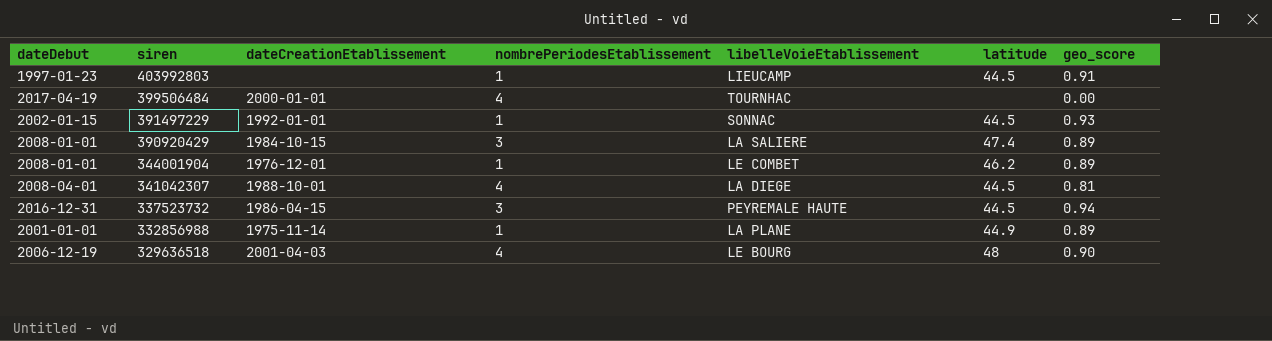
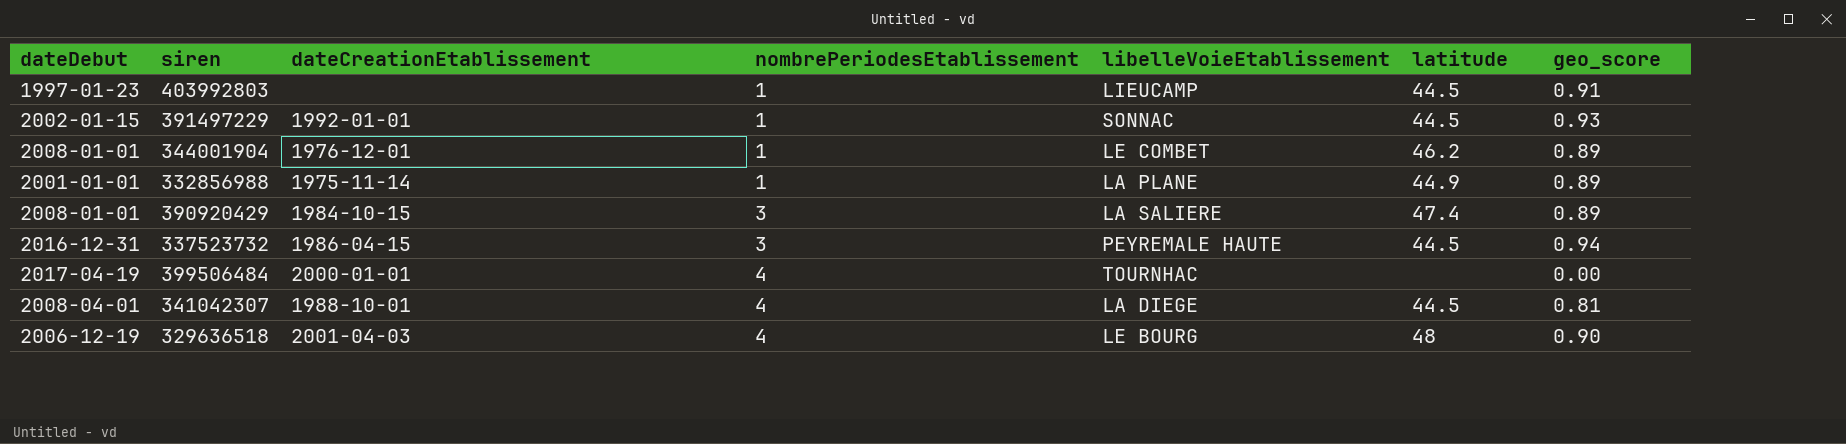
row order: siren descending -> nombrePeriodesEtablissement ascending

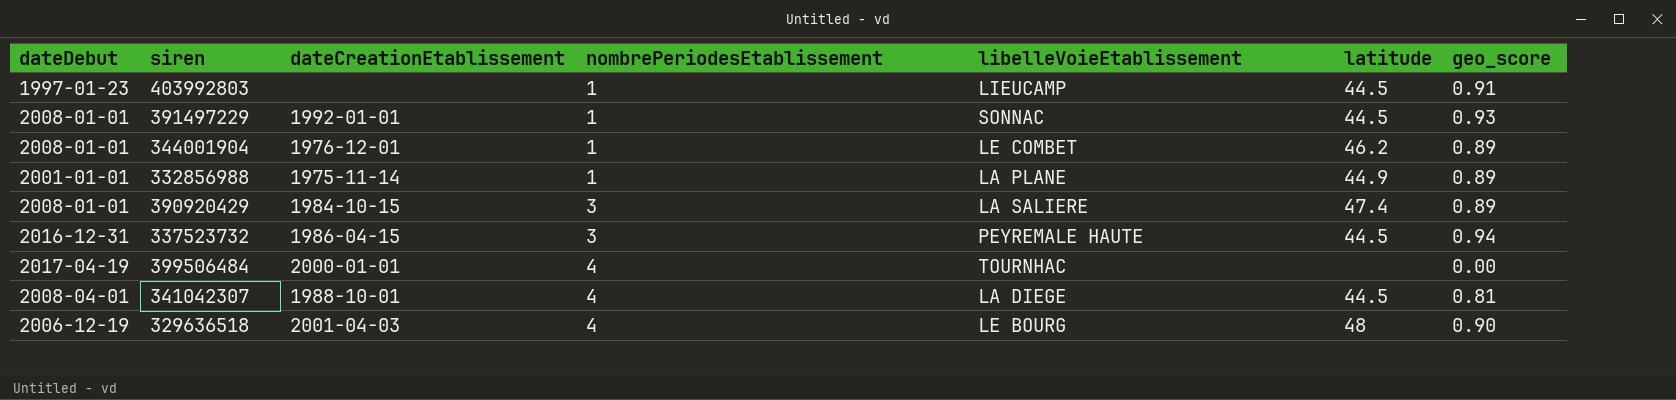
391497229 | dateDebut: 2002-01-15 -> 2008-01-01

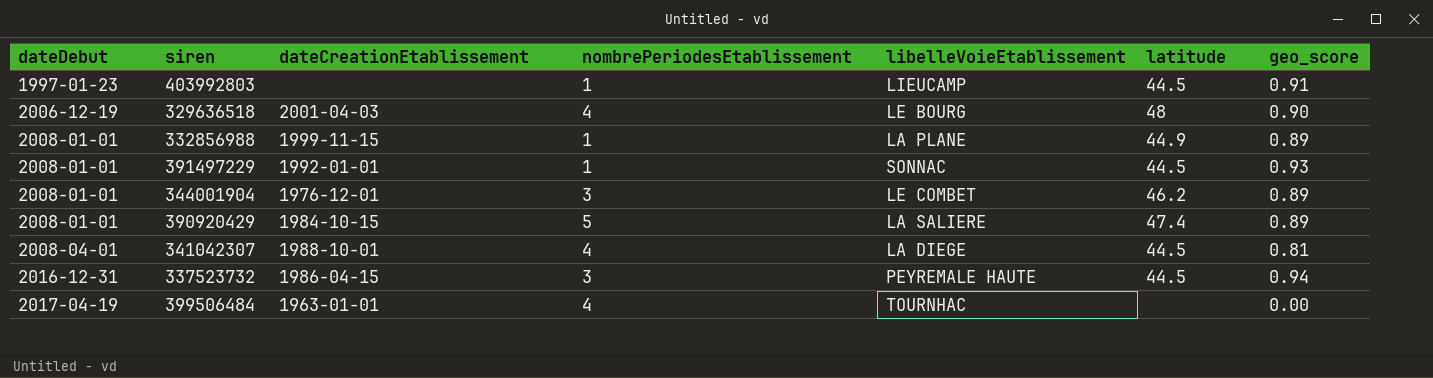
row order: nombrePeriodesEtablissement ascending -> dateDebut ascending
332856988 | dateDebut: 2001-01-01 -> 2008-01-01
332856988 | dateCreationEtablissement: 1975-11-14 -> 1999-11-15
344001904 | nombrePeriodesEtablissement: 1 -> 3
390920429 | nombrePeriodesEtablissement: 3 -> 5
399506484 | dateCreationEtablissement: 2000-01-01 -> 1963-01-01

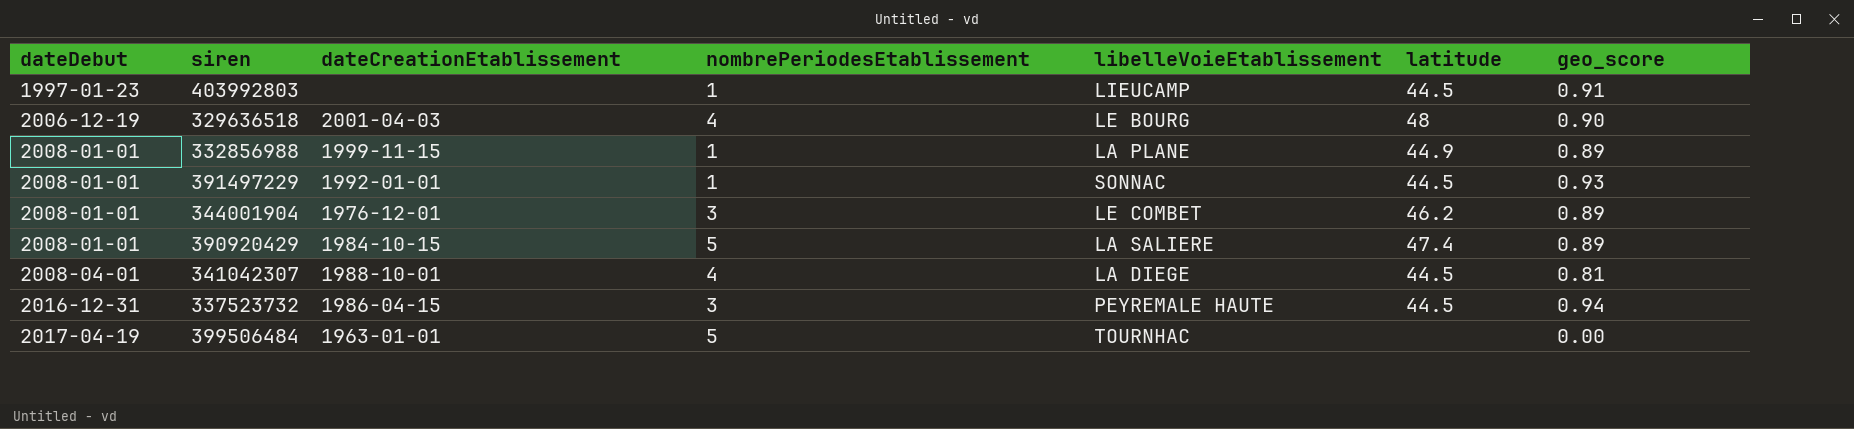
399506484 | nombrePeriodesEtablissement: 4 -> 5

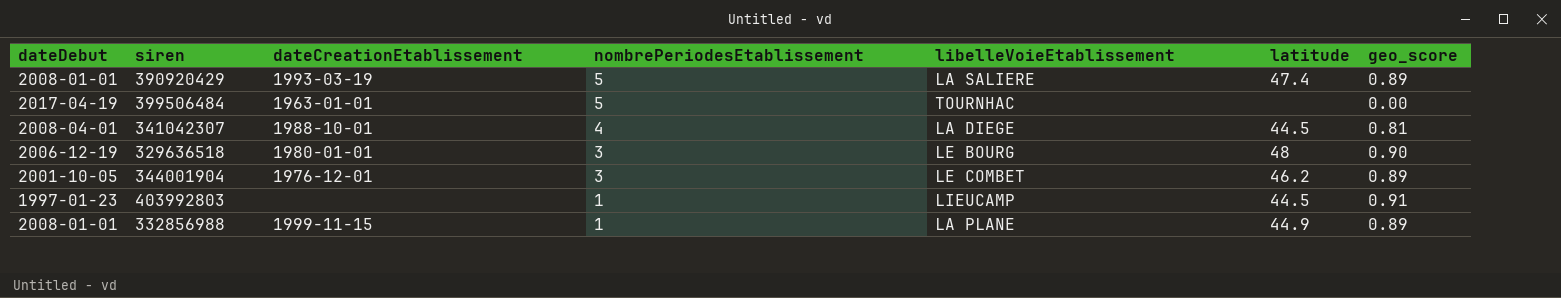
row order: dateDebut ascending -> nombrePeriodesEtablissement descending
row 391497229: 2008-01-01 | 1992-01-01 | 1 | SONNAC | 44.5 | 0.93 -> none
row 337523732: 2016-12-31 | 1986-04-15 | 3 | PEYREMALE HAUTE | 44.5 | 0.94 -> none
390920429 | dateCreationEtablissement: 1984-10-15 -> 1993-03-19
329636518 | dateCreationEtablissement: 2001-04-03 -> 1980-01-01
329636518 | nombrePeriodesEtablissement: 4 -> 3
344001904 | dateDebut: 2008-01-01 -> 2001-10-05

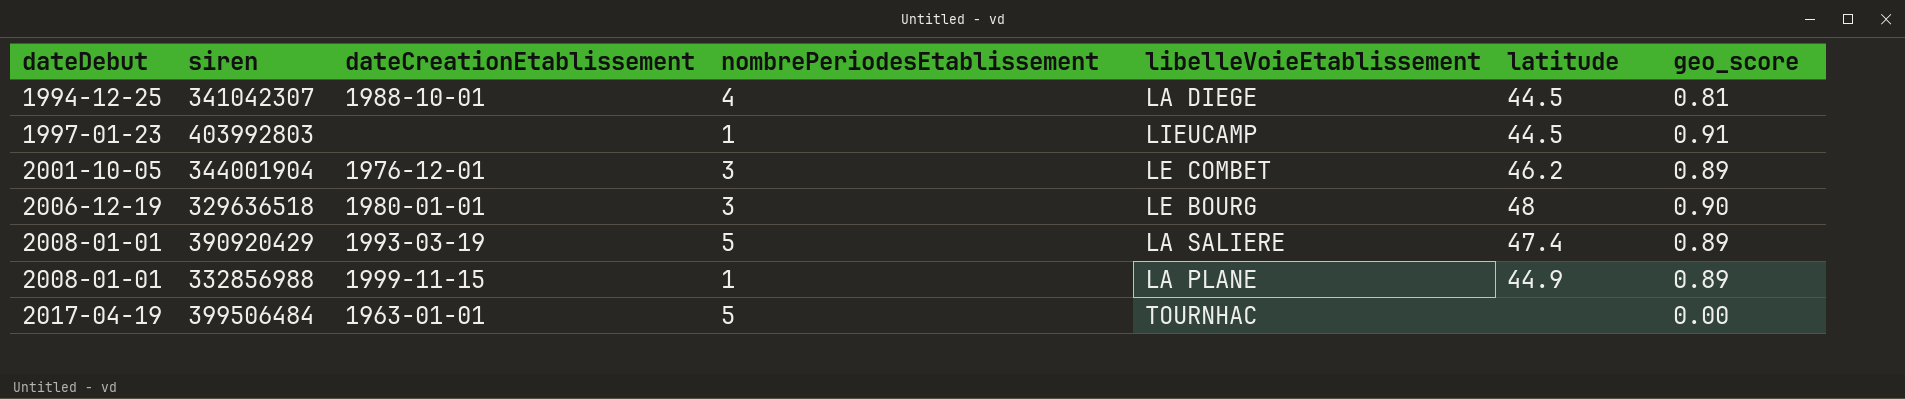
row order: nombrePeriodesEtablissement descending -> dateDebut ascending
341042307 | dateDebut: 2008-04-01 -> 1994-12-25

